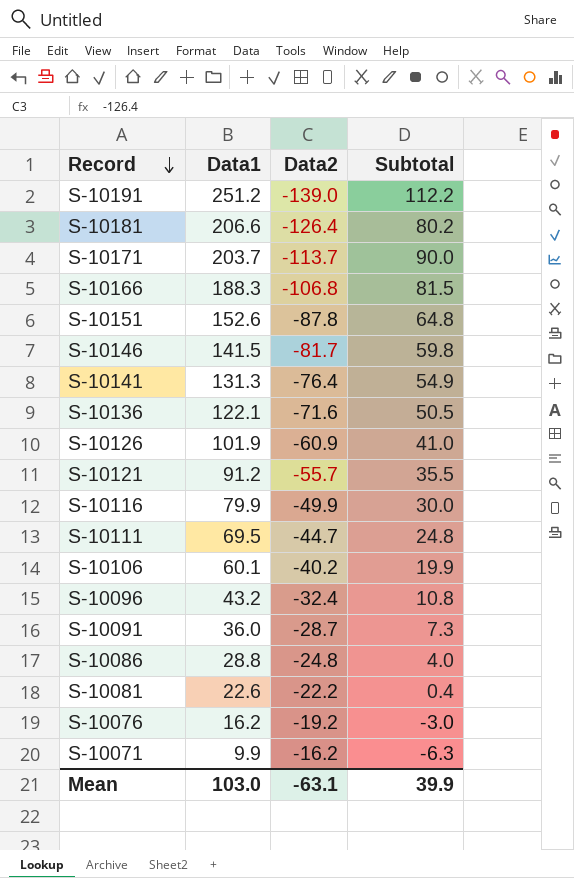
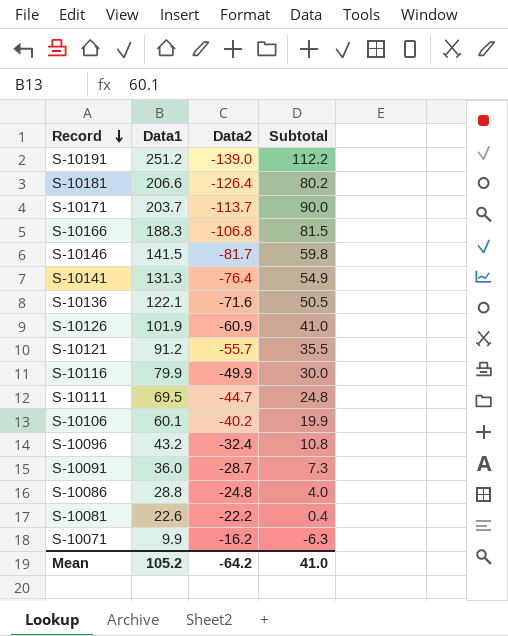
row S-10151: 152.6 | -87.8 | 64.8 -> none
row S-10076: 16.2 | -19.2 | -3.0 -> none
Mean | Data1: 103.0 -> 105.2
Mean | Data2: -63.1 -> -64.2
Mean | Subtotal: 39.9 -> 41.0

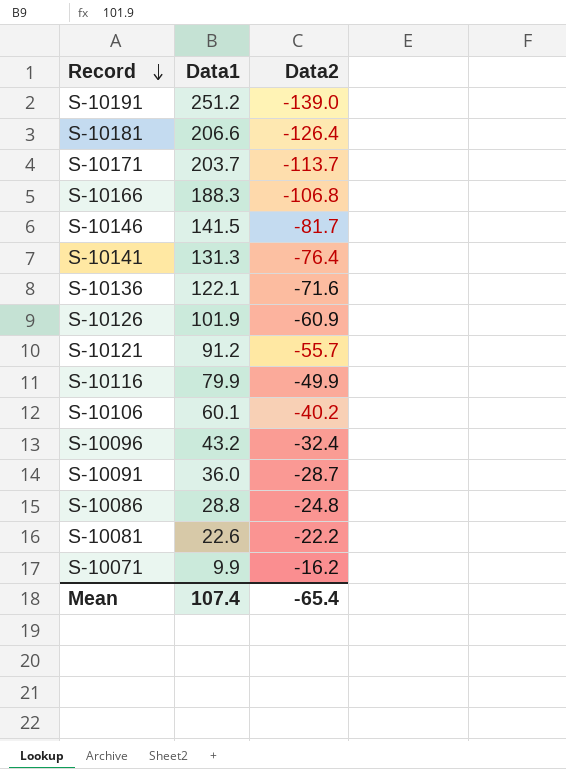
column Subtotal | formula: [Data1] + [Data2] -> none
row S-10111: 69.5 | -44.7 | 24.8 -> none
Mean | Data1: 105.2 -> 107.4
Mean | Data2: -64.2 -> -65.4

